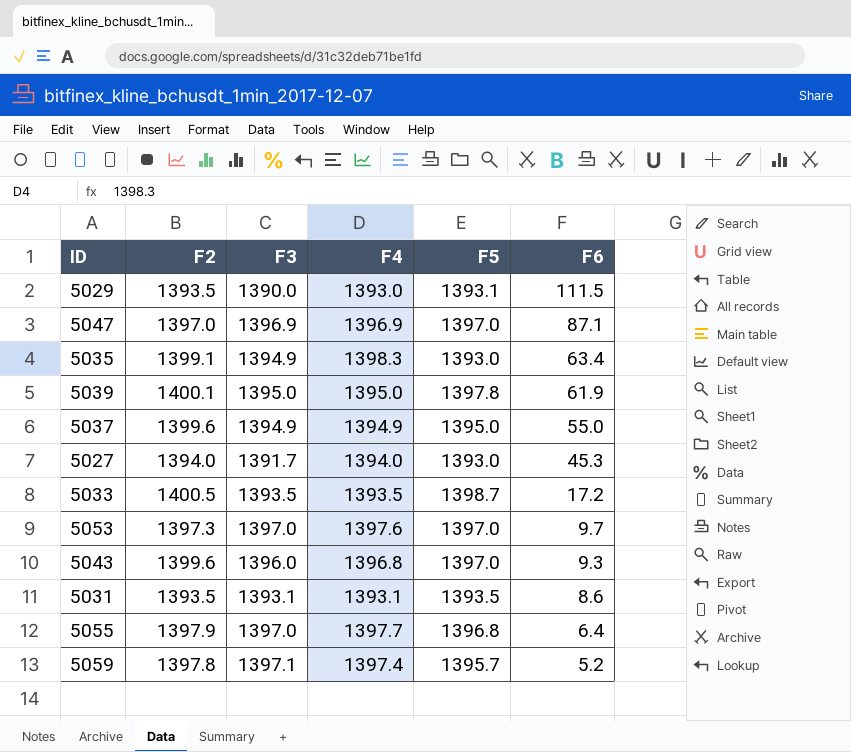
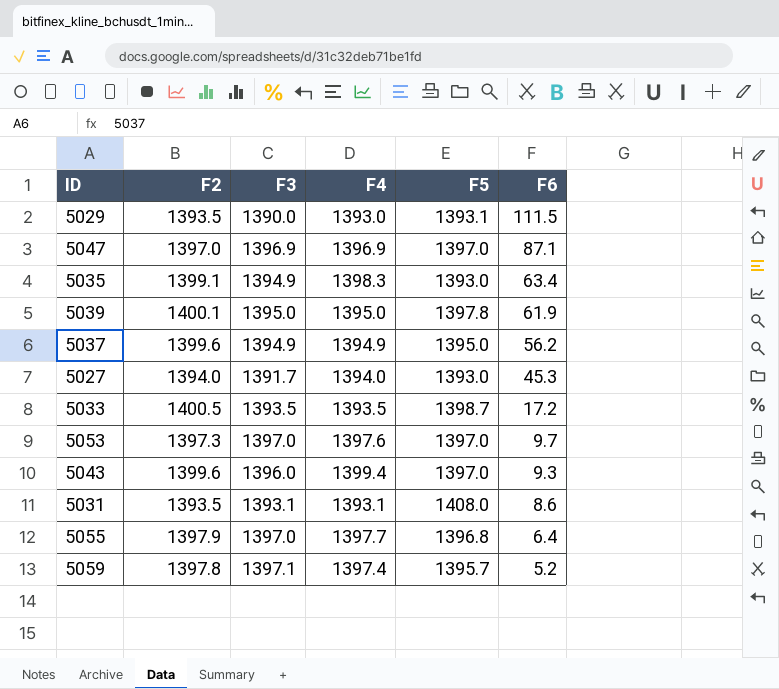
5037 | F6: 55.0 -> 56.2
5043 | F4: 1396.8 -> 1399.4
5031 | F5: 1393.5 -> 1408.0

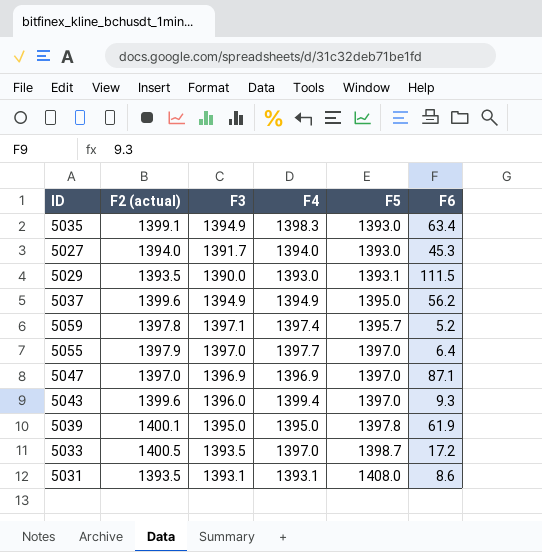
row order: F6 descending -> F5 ascending
column name: F2 -> F2 (actual)
row 5053: 1397.3 | 1397.0 | 1397.6 | 1397.0 | 9.7 -> none
5055 | F5: 1396.8 -> 1397.0
5033 | F4: 1393.5 -> 1397.0

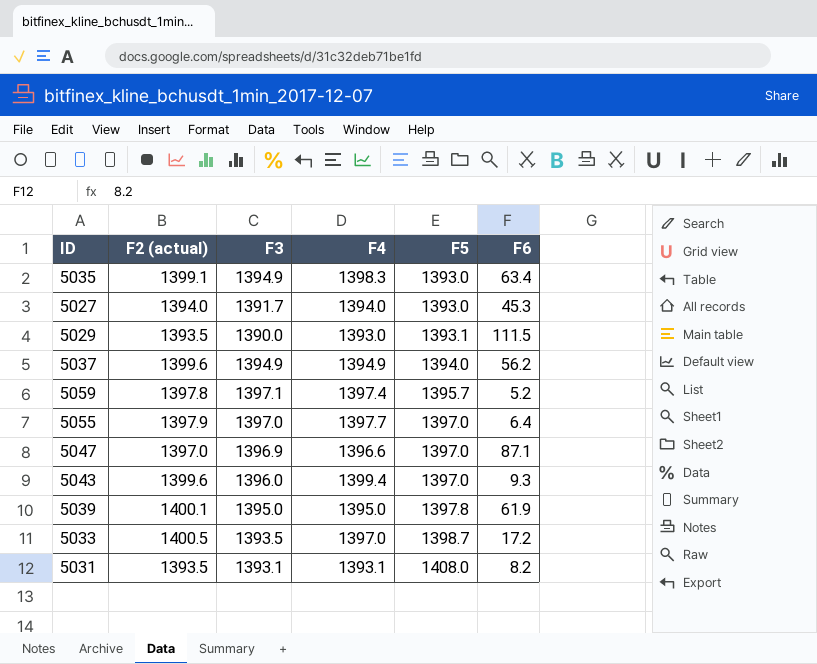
5037 | F5: 1395.0 -> 1394.0
5047 | F4: 1396.9 -> 1396.6
5031 | F6: 8.6 -> 8.2

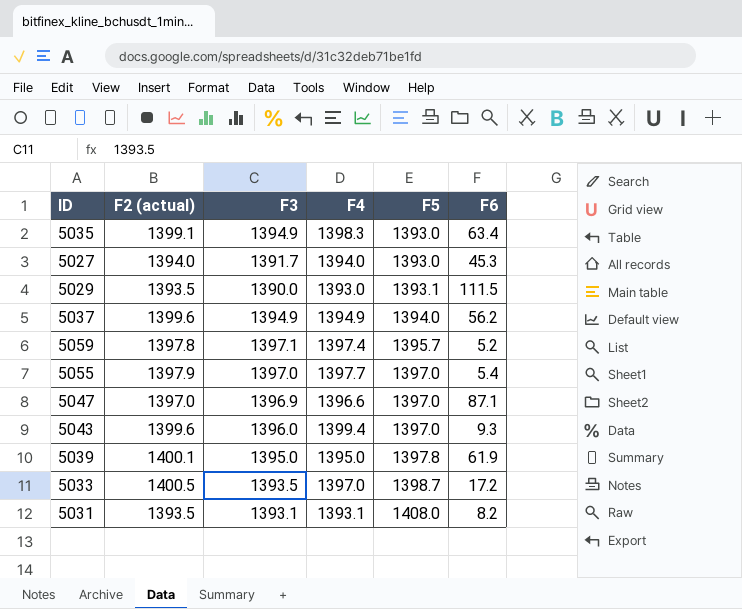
5055 | F6: 6.4 -> 5.4

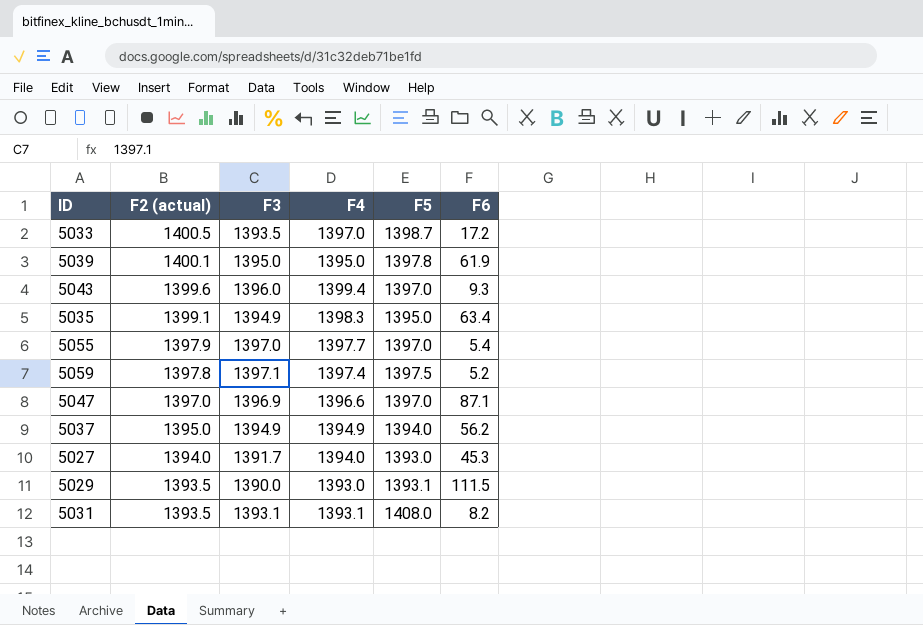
row order: F5 ascending -> F2 (actual) descending
5035 | F5: 1393.0 -> 1395.0
5059 | F5: 1395.7 -> 1397.5
5037 | F2 (actual): 1399.6 -> 1395.0

